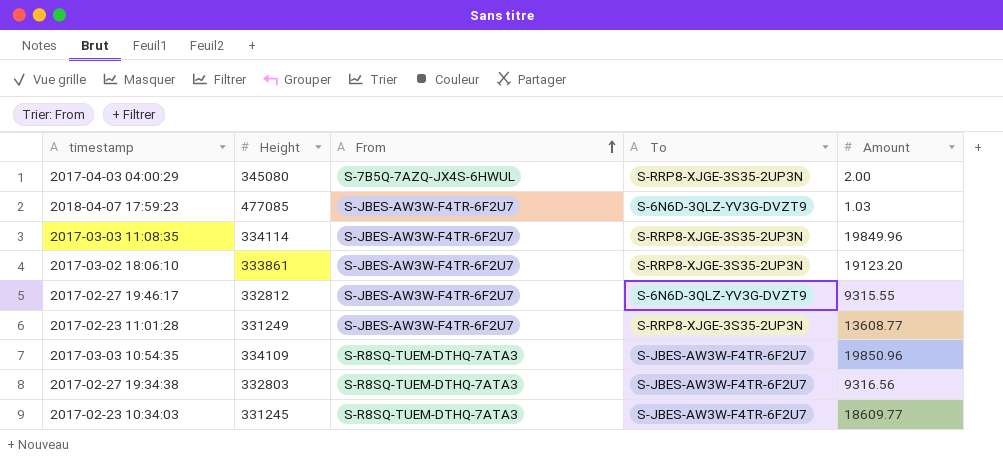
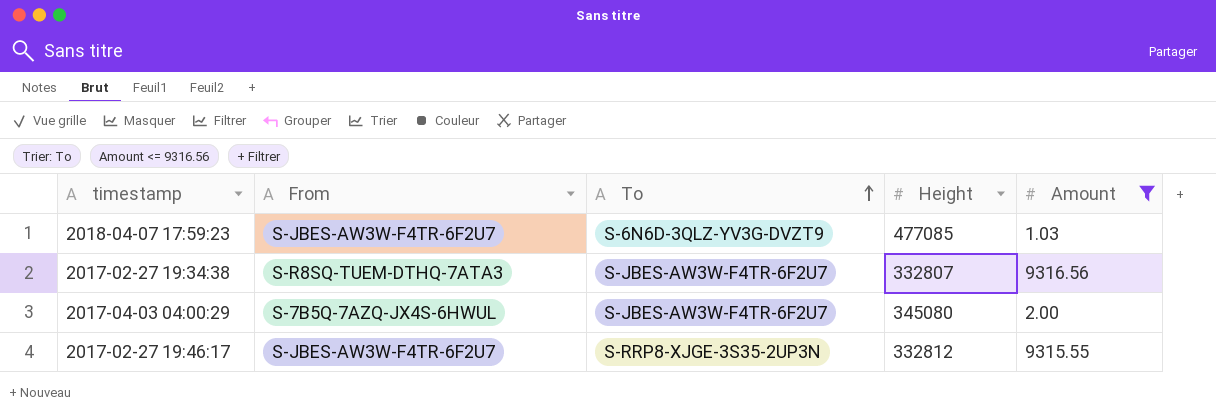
filter: none -> Amount <= 9316.56
row order: From ascending -> To ascending
column Height | position: 2 -> 4
2017-02-27 19:34:38 | Height: 332803 -> 332807
2017-04-03 04:00:29 | To: S-RRP8-XJGE-3S35-2UP3N -> S-JBES-AW3W-F4TR-6F2U7
2017-02-27 19:46:17 | To: S-6N6D-3QLZ-YV3G-DVZT9 -> S-RRP8-XJGE-3S35-2UP3N

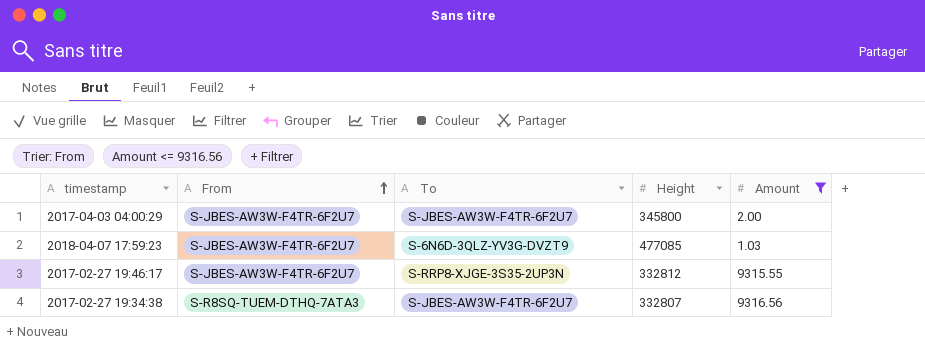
row order: To ascending -> From ascending
2017-04-03 04:00:29 | From: S-7B5Q-7AZQ-JX4S-6HWUL -> S-JBES-AW3W-F4TR-6F2U7
2017-04-03 04:00:29 | Height: 345080 -> 345800

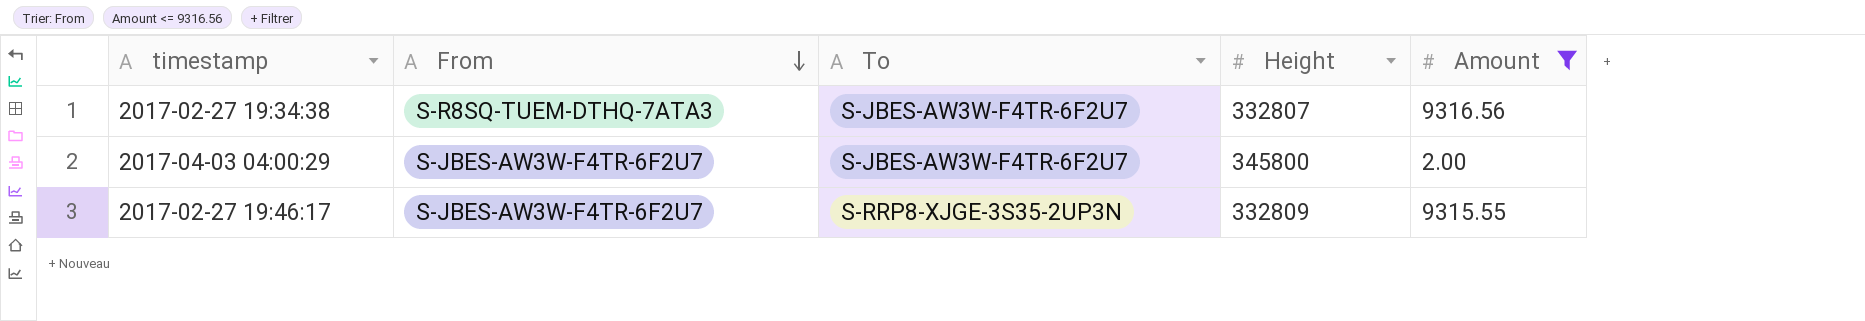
row order: From ascending -> From descending
row 2018-04-07 17:59:23: S-JBES-AW3W-F4TR-6F2U7 | S-6N6D-3QLZ-YV3G-DVZT9 | 477085 | 1.03 -> none
2017-02-27 19:46:17 | Height: 332812 -> 332809

